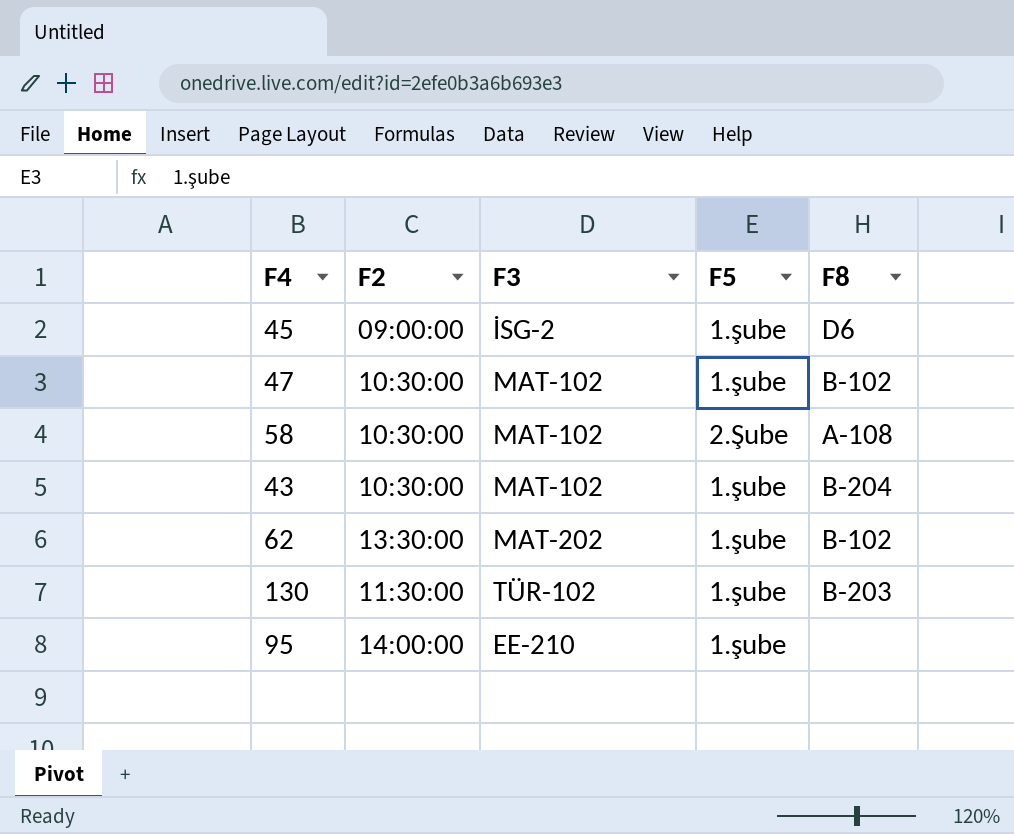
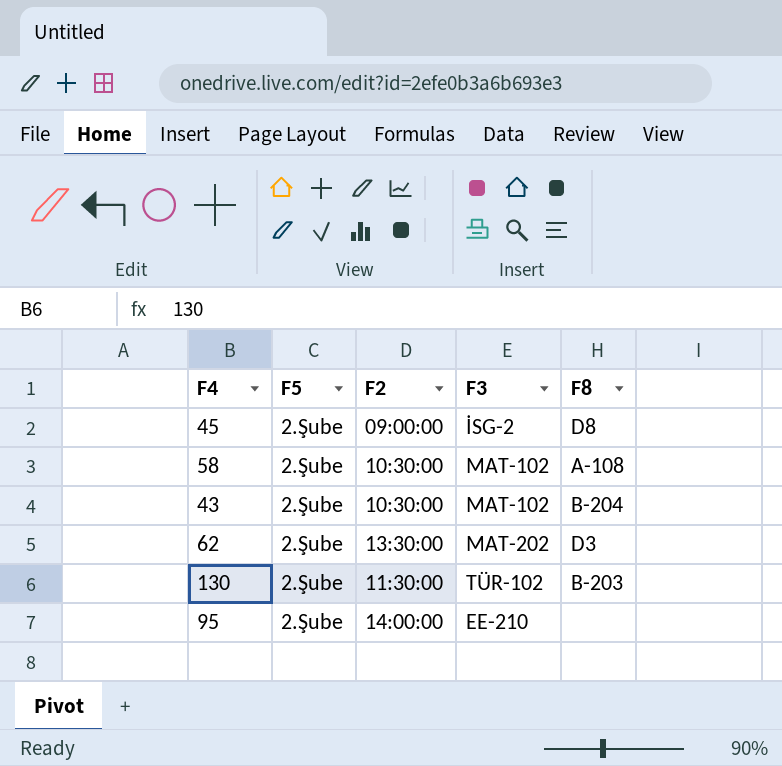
column F5 | position: 4 -> 2
row 47: 10:30:00 | MAT-102 | 1.şube | B-102 -> none
45 | F5: 1.şube -> 2.Şube
45 | F8: D6 -> D8
43 | F5: 1.şube -> 2.Şube
62 | F5: 1.şube -> 2.Şube
62 | F8: B-102 -> D3
130 | F5: 1.şube -> 2.Şube
95 | F5: 1.şube -> 2.Şube

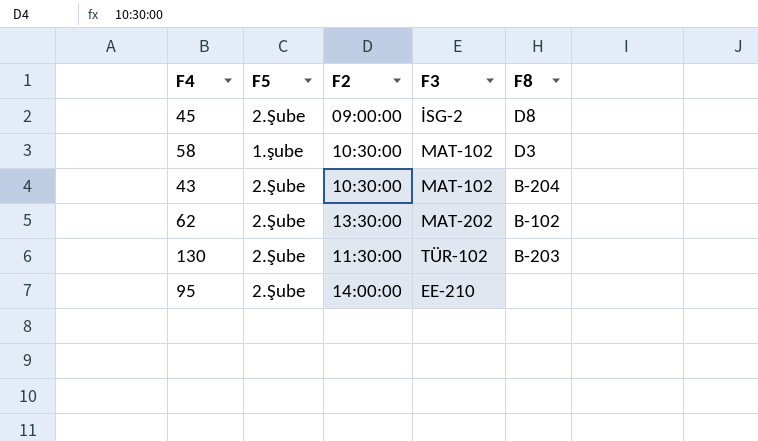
58 | F5: 2.Şube -> 1.şube
58 | F8: A-108 -> D3
62 | F8: D3 -> B-102

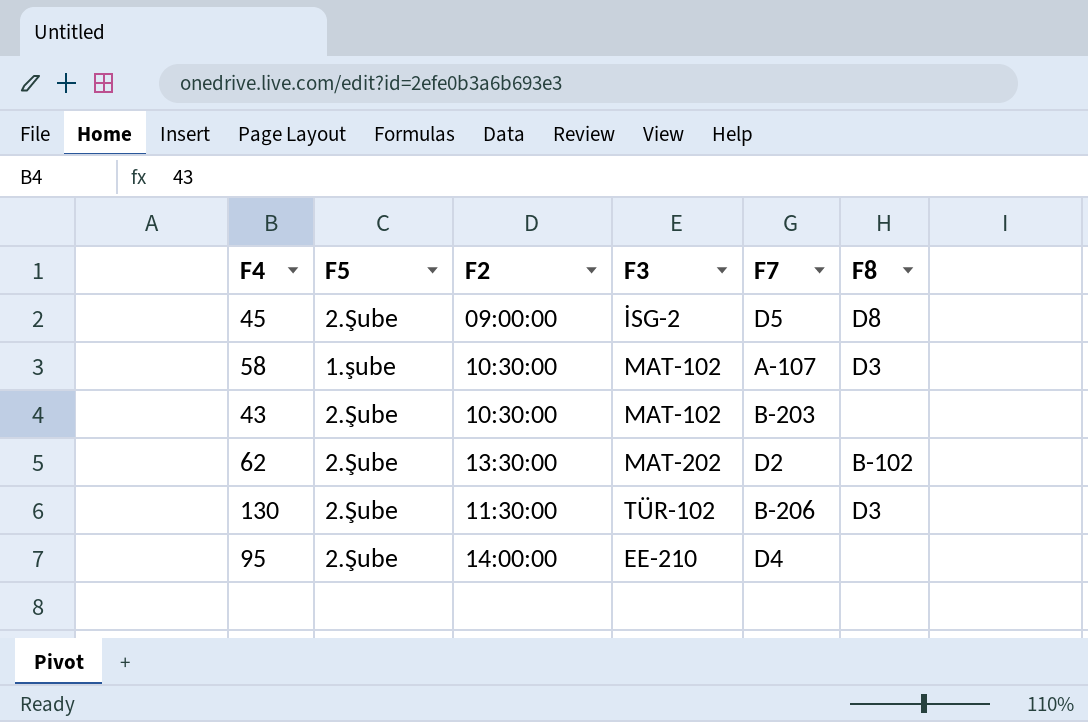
column F7 | position: none -> 5
43 | F8: B-204 -> none
130 | F8: B-203 -> D3

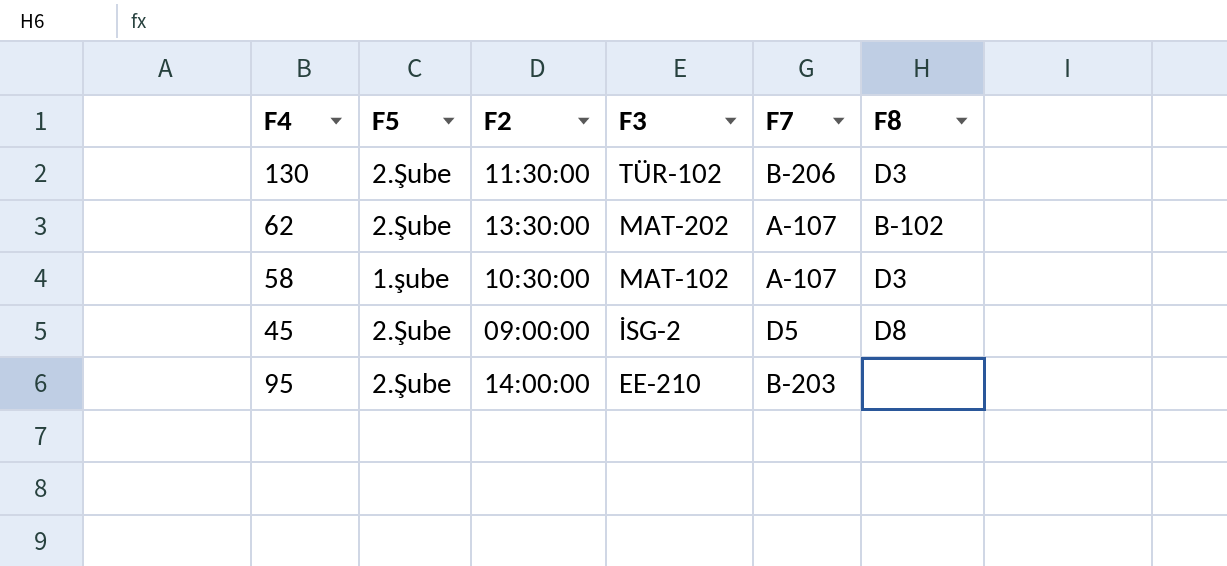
row order: none -> F3 descending
row 43: 2.Şube | 10:30:00 | MAT-102 | B-203 | none -> none
62 | F7: D2 -> A-107
95 | F7: D4 -> B-203

